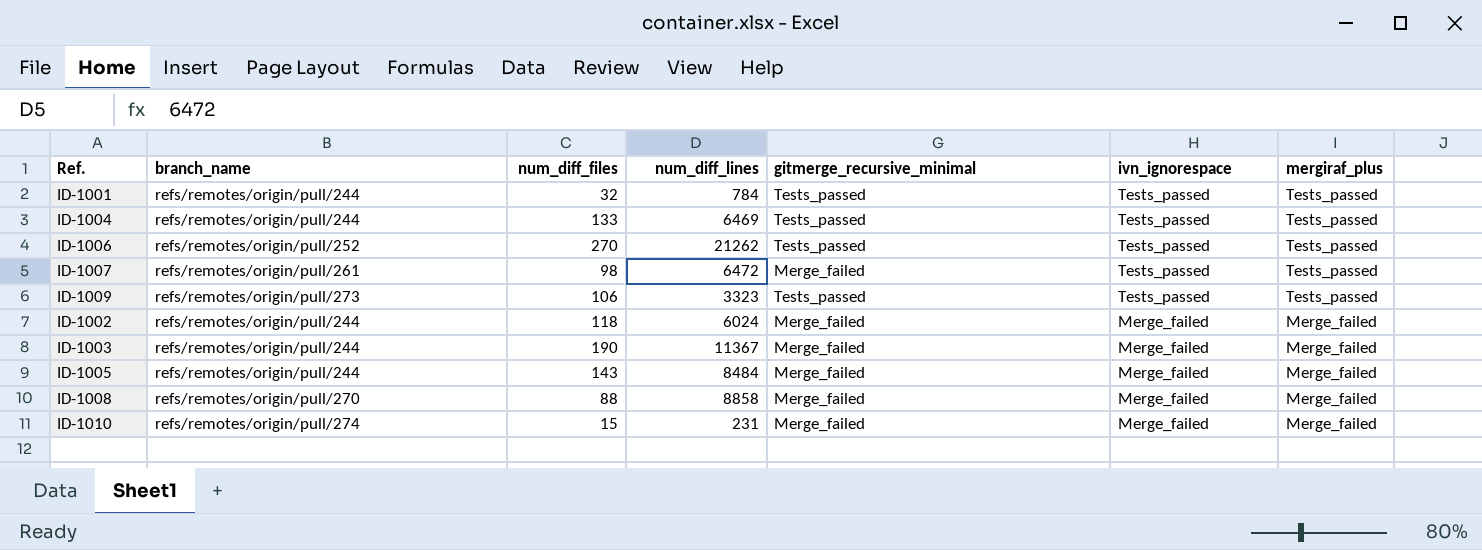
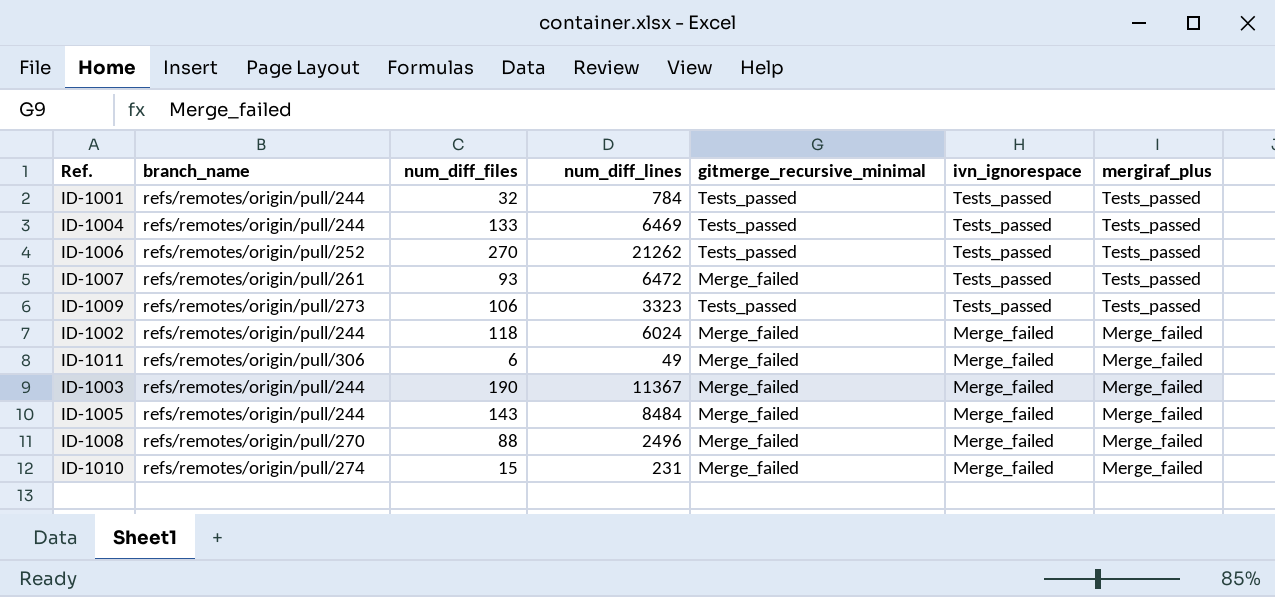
ID-1007 | num_diff_files: 98 -> 93
row ID-1011: none -> refs/remotes/origin/pull/306 | 6 | 49 | Merge_failed | Merge_failed | Merge_failed
ID-1008 | num_diff_lines: 8858 -> 2496

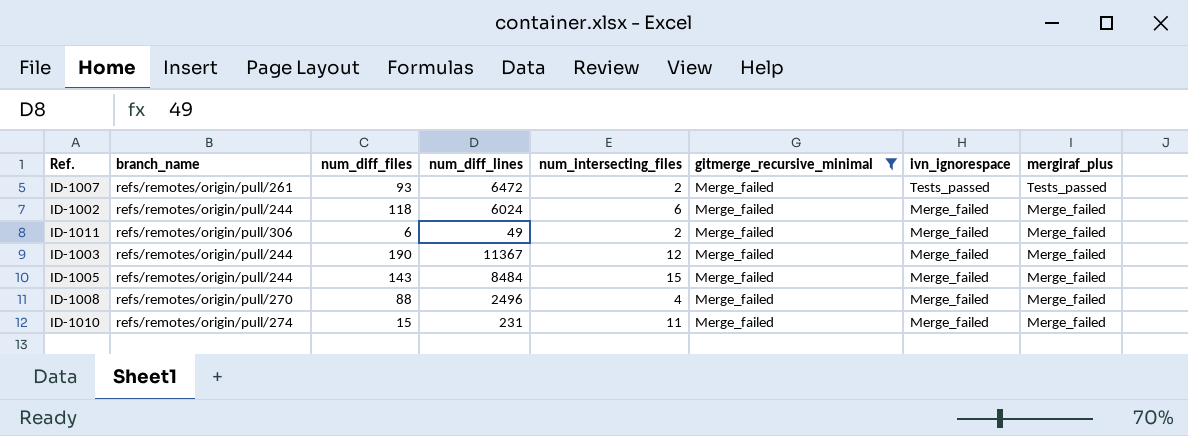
filter: none -> gitmerge_recursive_minimal = Merge_failed
column num_intersecting_files | position: none -> 5

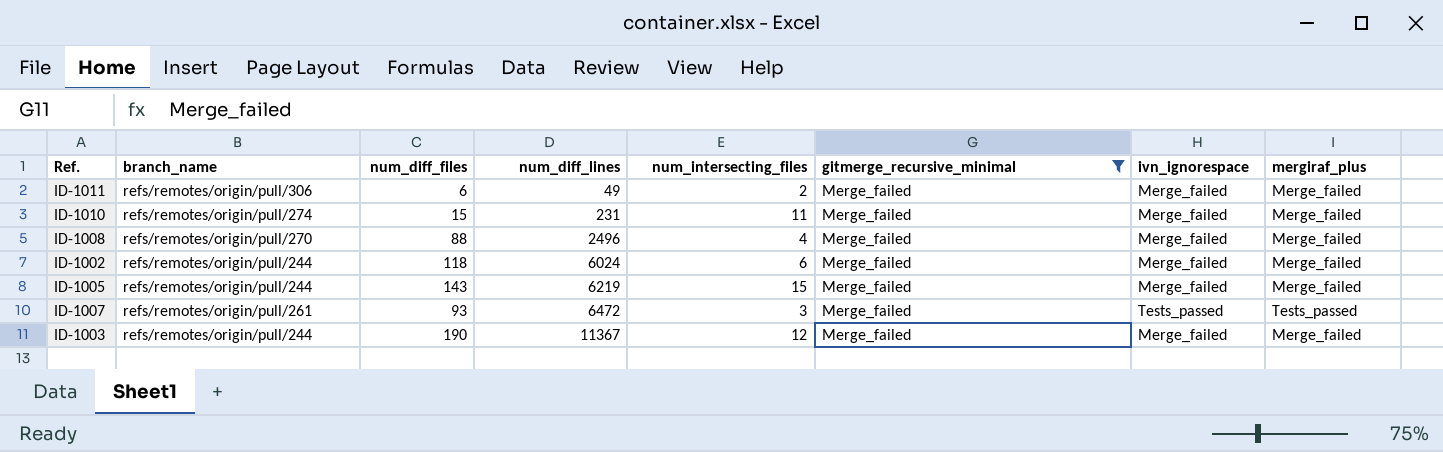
row order: ivn_ignorespace descending -> num_diff_lines ascending
ID-1005 | num_diff_lines: 8484 -> 6219
ID-1007 | num_intersecting_files: 2 -> 3

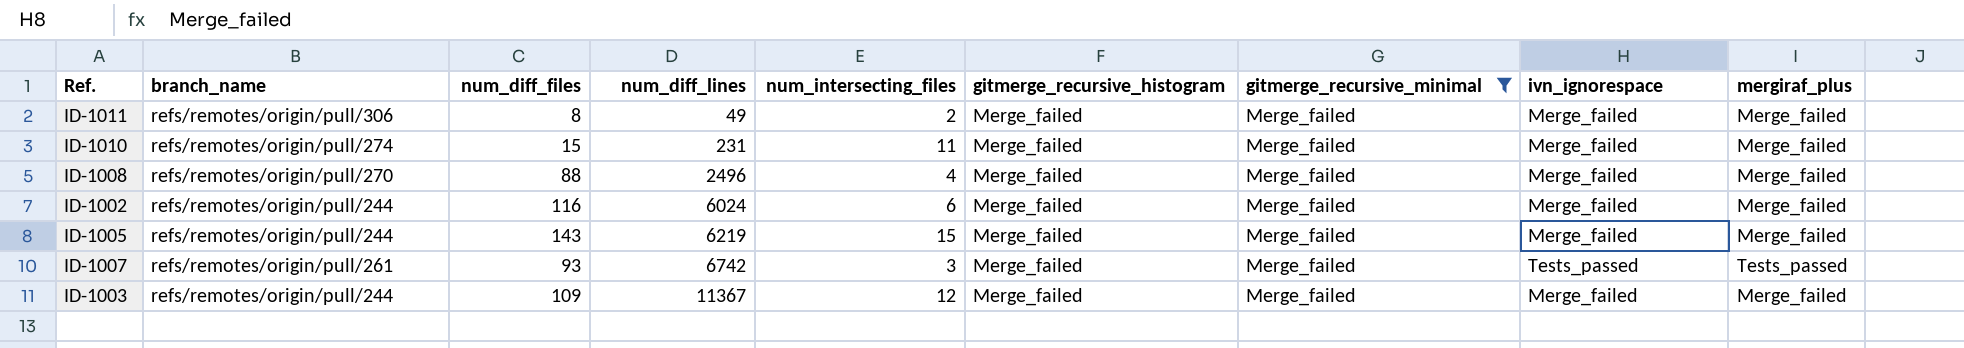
column gitmerge_recursive_histogram | position: none -> 6
ID-1011 | num_diff_files: 6 -> 8
ID-1002 | num_diff_files: 118 -> 116
ID-1007 | num_diff_lines: 6472 -> 6742
ID-1003 | num_diff_files: 190 -> 109

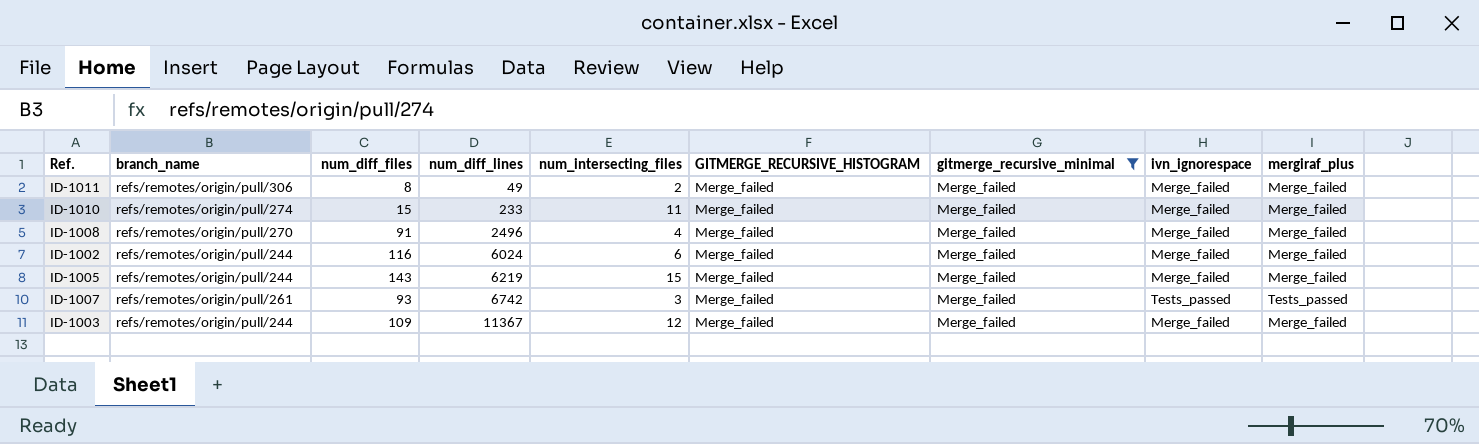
column name: gitmerge_recursive_histogram -> GITMERGE_RECURSIVE_HISTOGRAM
ID-1010 | num_diff_lines: 231 -> 233
ID-1008 | num_diff_files: 88 -> 91

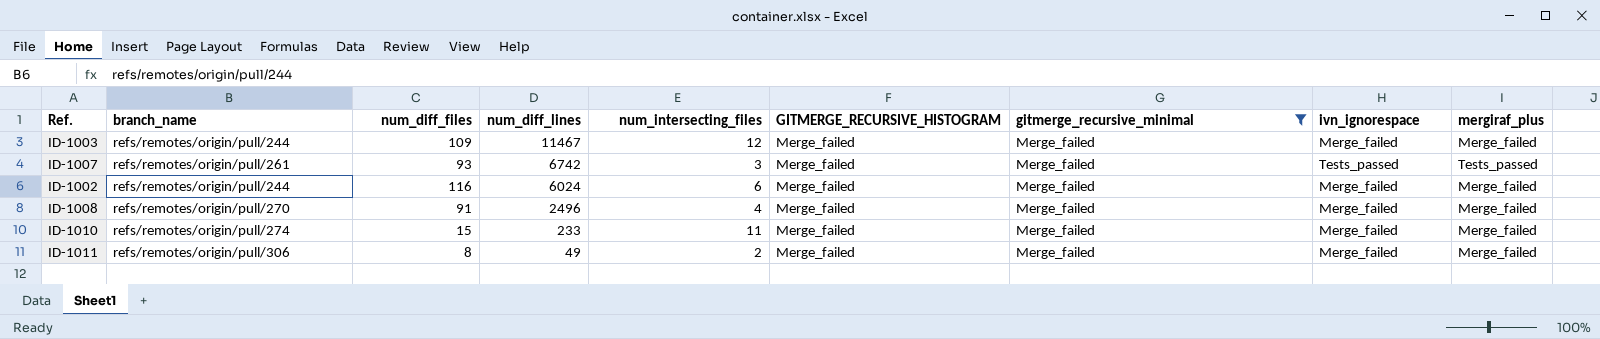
row order: num_diff_lines ascending -> num_diff_lines descending
row ID-1005: refs/remotes/origin/pull/244 | 143 | 6219 | 15 | Merge_failed | Merge_failed | Merge_failed | Merge_failed -> none
ID-1003 | num_diff_lines: 11367 -> 11467

